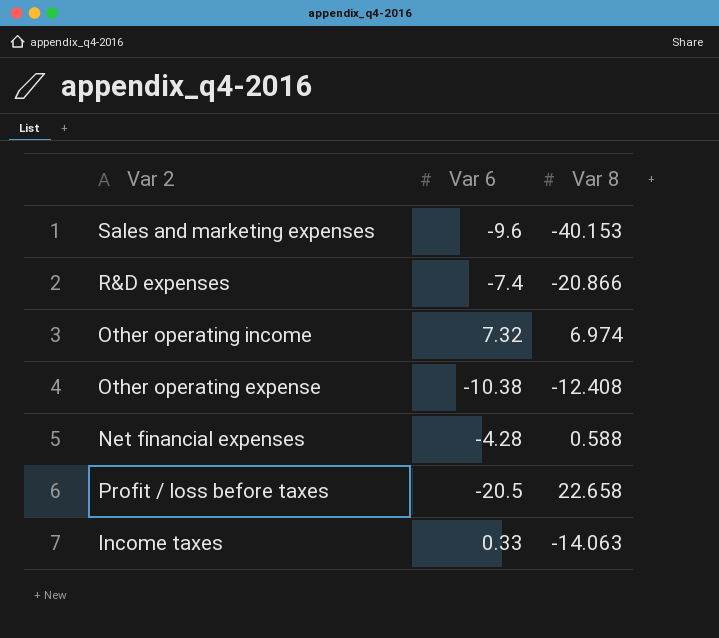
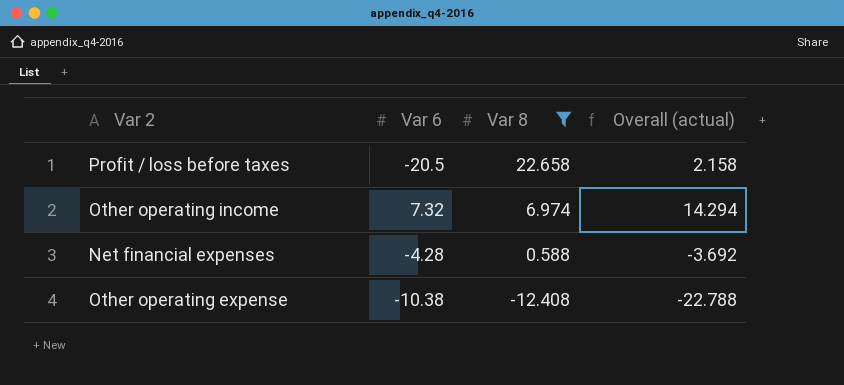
filter: none -> Var 8 >= -12.408
row order: none -> Var 8 descending
column Overall (actual) | formula: none -> [Var 6] + [Var 8]

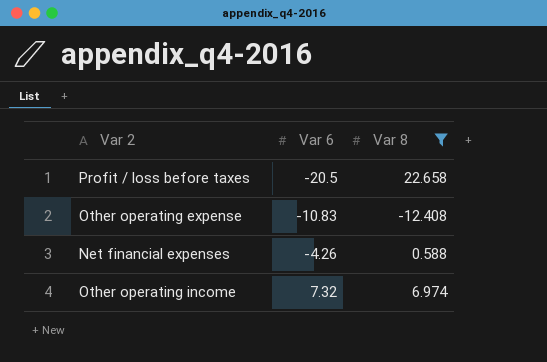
row order: Var 8 descending -> Var 6 ascending
column Overall (actual) | formula: [Var 6] + [Var 8] -> none
Other operating expense | Var 6: -10.38 -> -10.83
Net financial expenses | Var 6: -4.28 -> -4.26

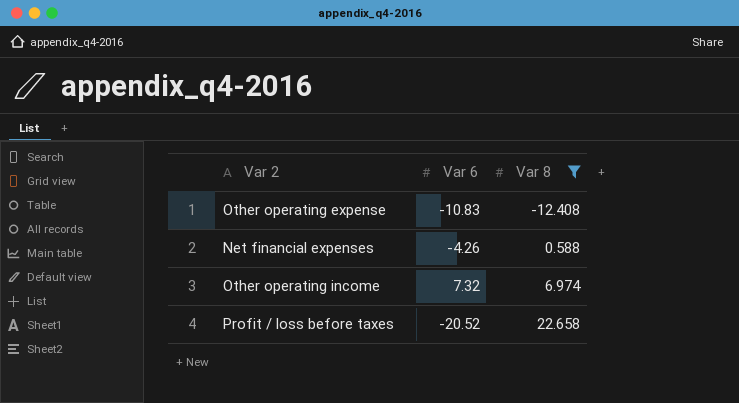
row order: Var 6 ascending -> Var 8 ascending
Profit / loss before taxes | Var 6: -20.5 -> -20.52

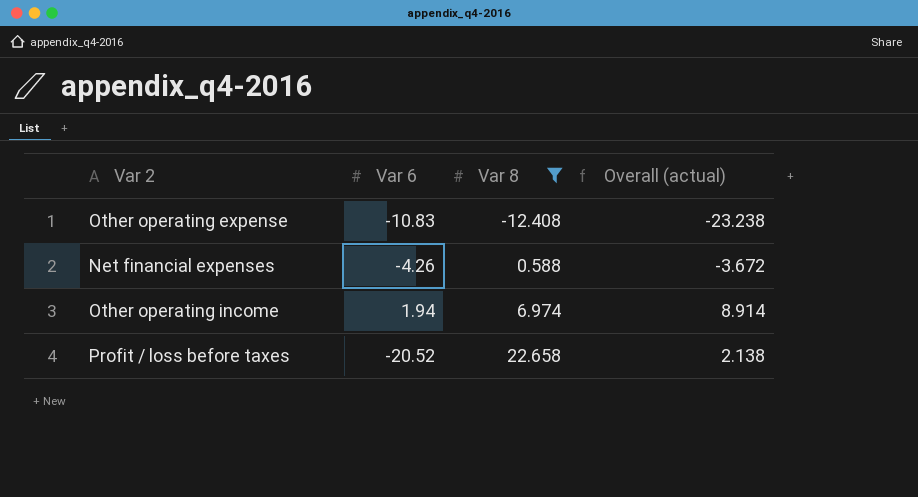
column Overall (actual) | formula: none -> [Var 6] + [Var 8]
Other operating income | Var 6: 7.32 -> 1.94

